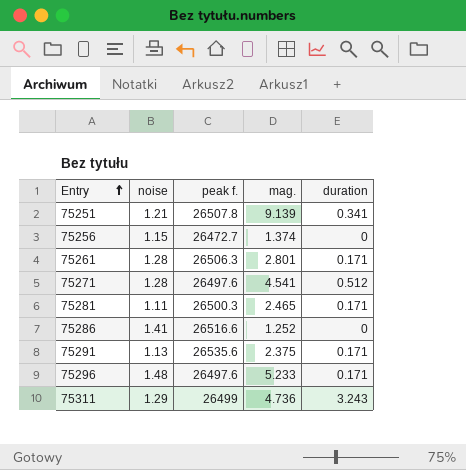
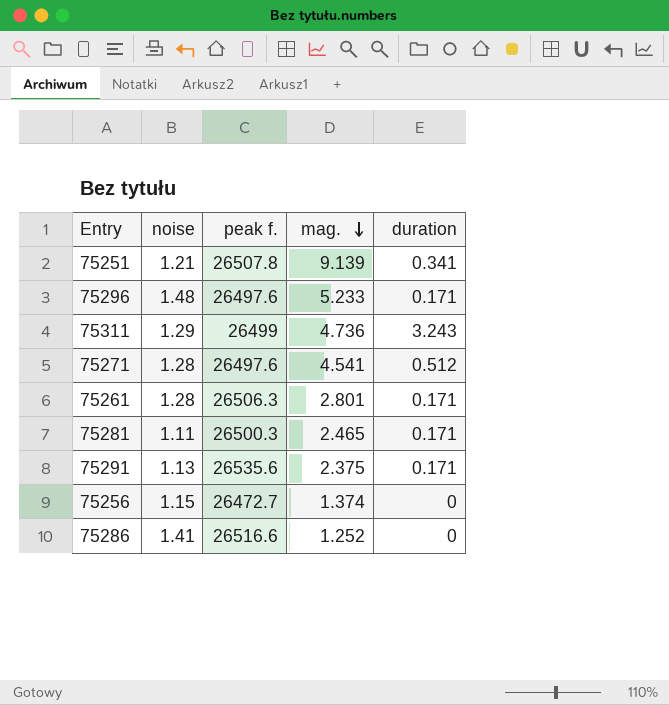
row order: Entry ascending -> mag. descending

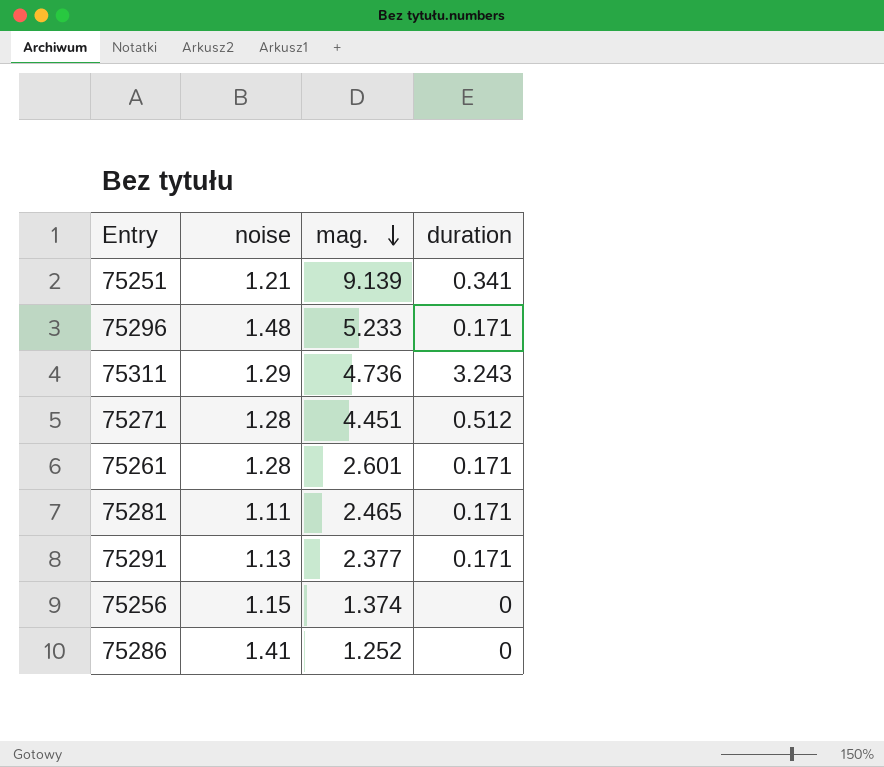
column peak f. | position: 3 -> none
75271 | mag.: 4.541 -> 4.451
75261 | mag.: 2.801 -> 2.601
75291 | mag.: 2.375 -> 2.377

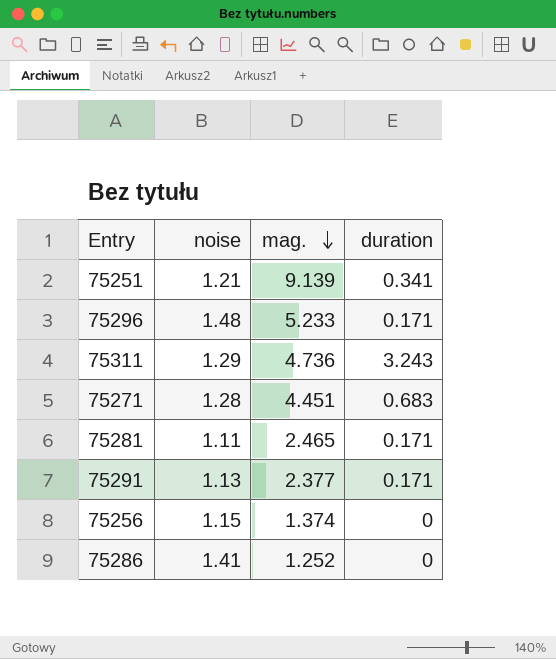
row 75261: 1.28 | 2.601 | 0.171 -> none
75271 | duration: 0.512 -> 0.683

